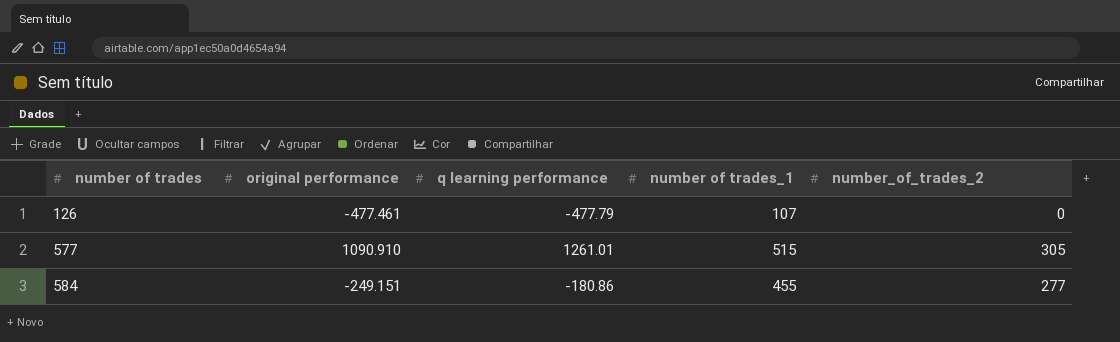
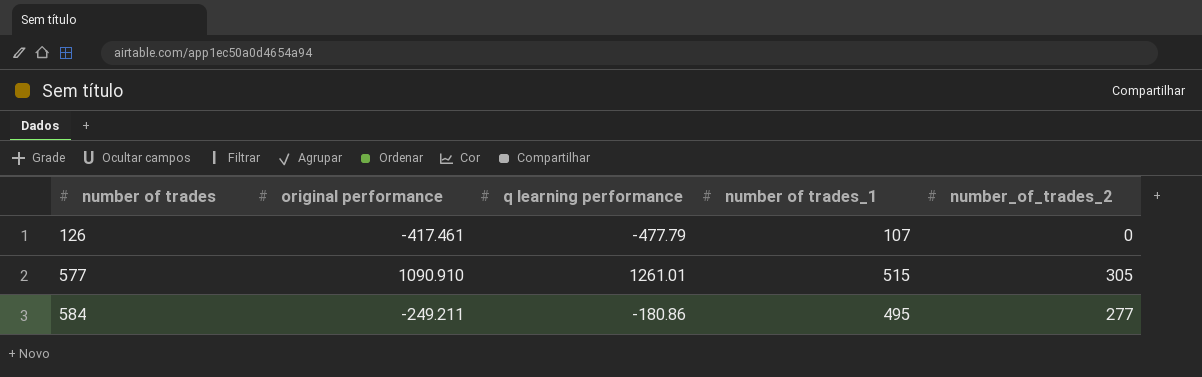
126 | original performance: -477.461 -> -417.461
584 | original performance: -249.151 -> -249.211
584 | number of trades_1: 455 -> 495

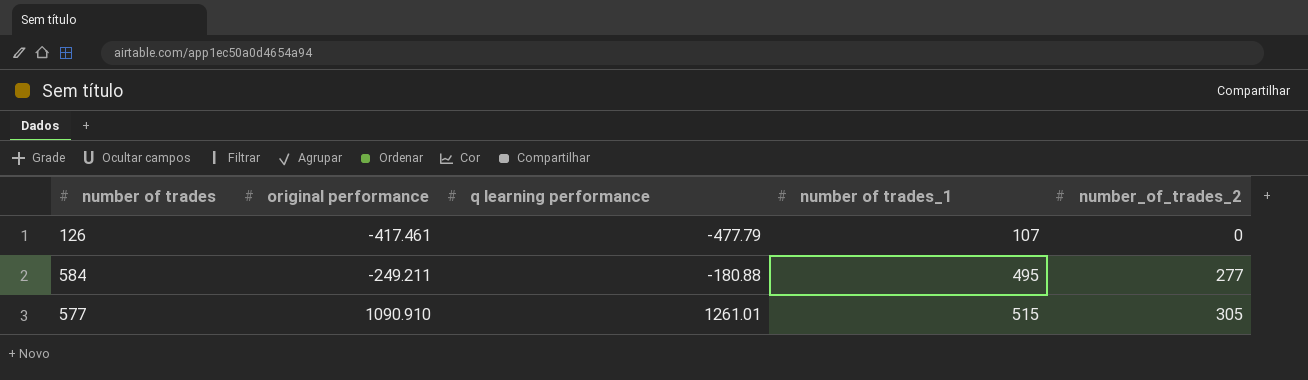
row order: number of trades ascending -> original performance ascending
584 | q learning performance: -180.86 -> -180.88

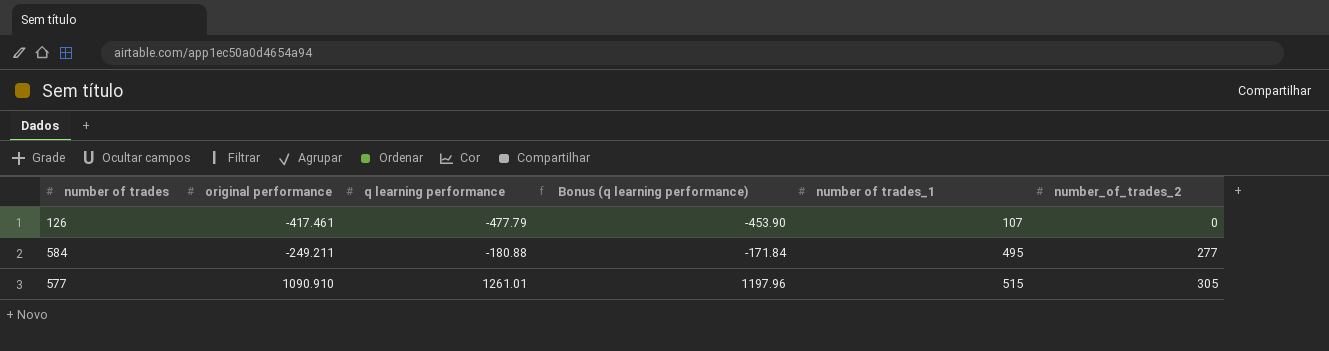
column Bonus (q learning performance) | formula: none -> [q learning performance] * 0.95

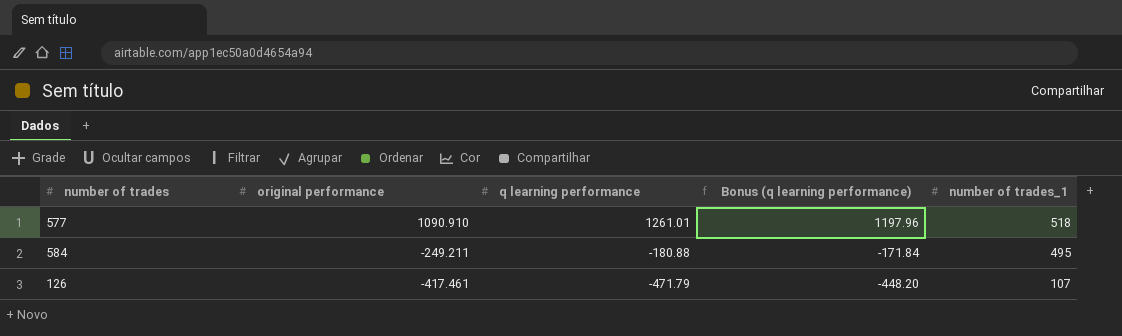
row order: original performance ascending -> original performance descending
column number_of_trades_2 | position: 6 -> none
577 | number of trades_1: 515 -> 518
126 | q learning performance: -477.79 -> -471.79
126 | Bonus (q learning performance): -453.90 -> -448.20

